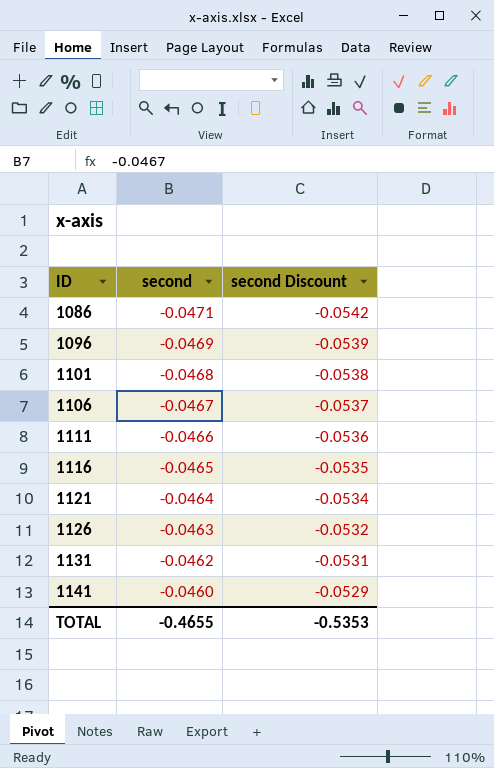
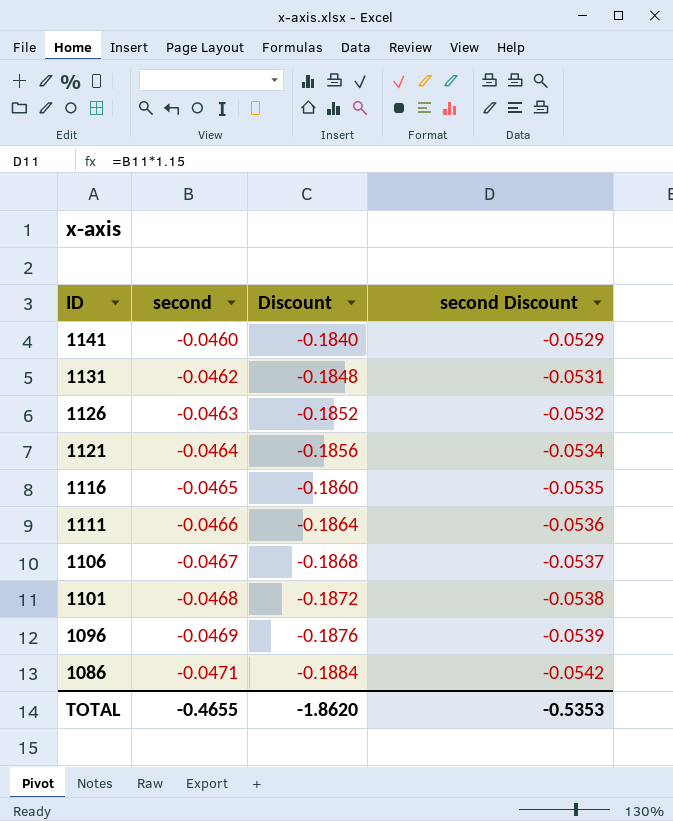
row order: ID ascending -> ID descending
column Discount | formula: none -> [second] * 4

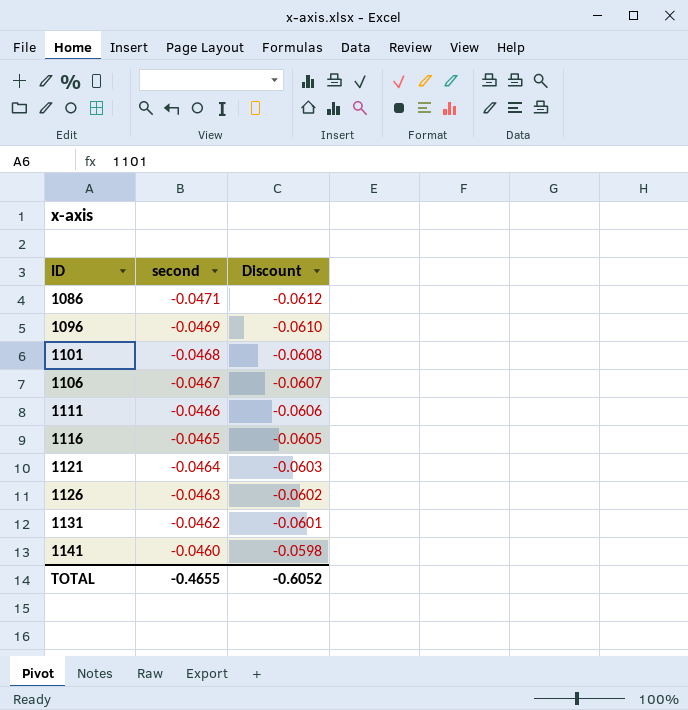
row order: ID descending -> ID ascending
column second Discount | formula: [second] * 1.15 -> none
column Discount | formula: [second] * 4 -> [second] * 1.3
TOTAL | Discount: -1.8620 -> -0.6052

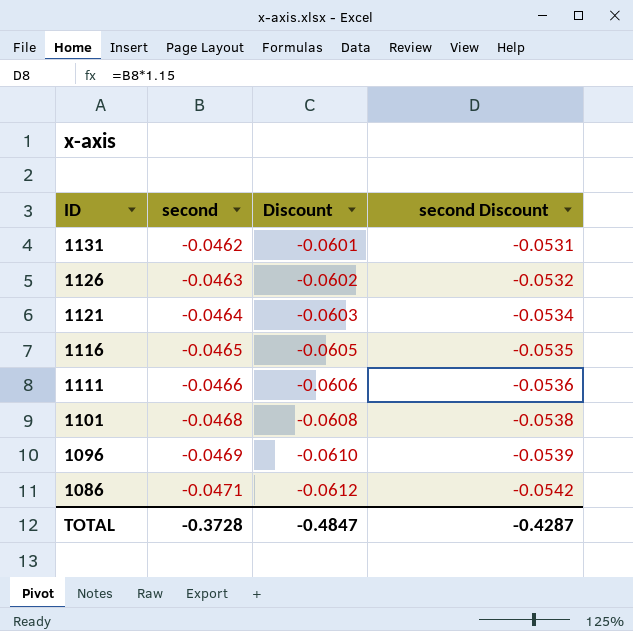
row order: ID ascending -> ID descending
column second Discount | formula: none -> [second] * 1.15
row 1106: -0.0467 | -0.0607 -> none
row 1141: -0.0460 | -0.0598 -> none
TOTAL | second: -0.4655 -> -0.3728
TOTAL | Discount: -0.6052 -> -0.4847

